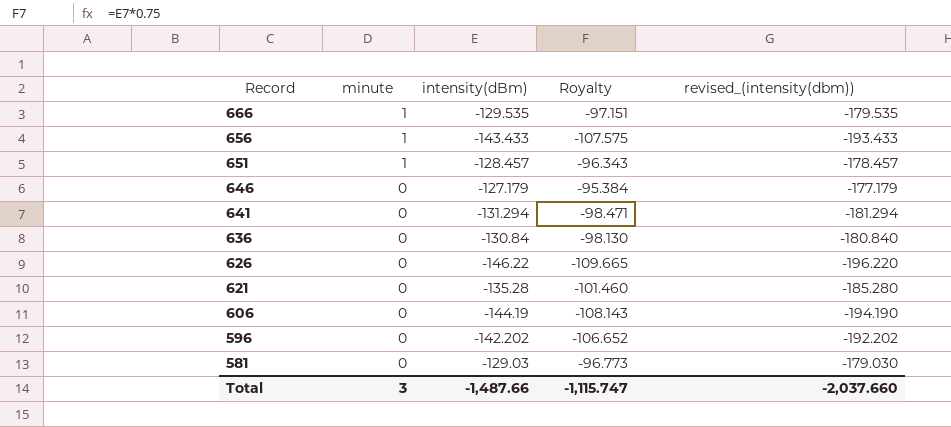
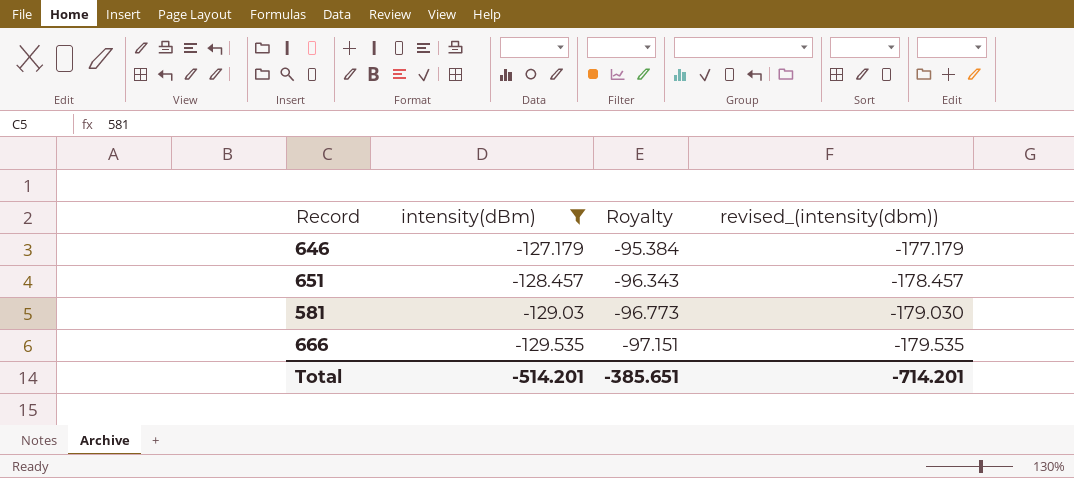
filter: none -> intensity(dBm) >= -129.535
row order: Record descending -> intensity(dBm) descending
column minute | position: 2 -> none
Total | intensity(dBm): -1,487.66 -> -514.201
Total | Royalty: -1,115.747 -> -385.651
Total | revised_(intensity(dbm)): -2,037.660 -> -714.201

